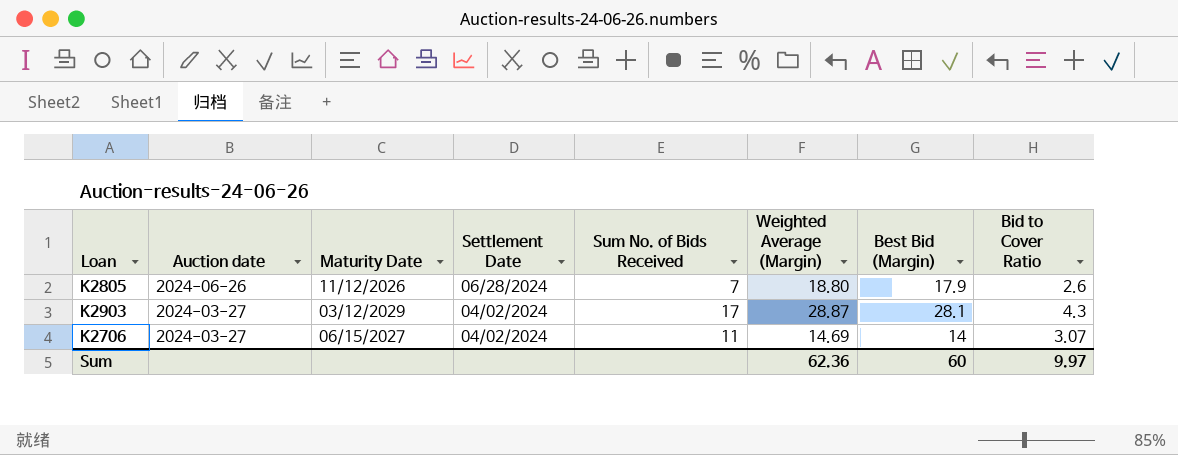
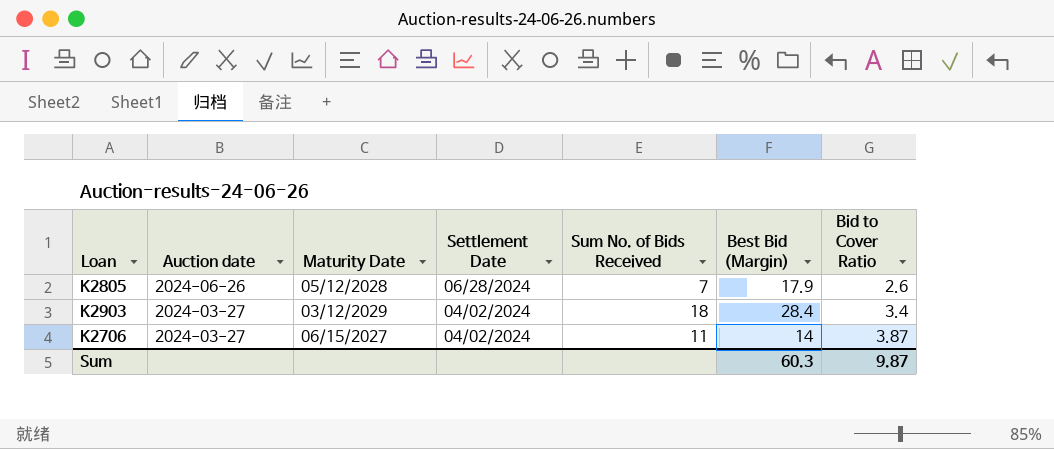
column Weighted Average (Margin) | position: 6 -> none
K2805 | Maturity Date: 11/12/2026 -> 05/12/2028
K2903 | Sum No. of Bids Received: 17 -> 18
K2903 | Best Bid (Margin): 28.1 -> 28.4
K2903 | Bid to Cover Ratio: 4.3 -> 3.4
K2706 | Bid to Cover Ratio: 3.07 -> 3.87
Sum | Best Bid (Margin): 60 -> 60.3
Sum | Bid to Cover Ratio: 9.97 -> 9.87

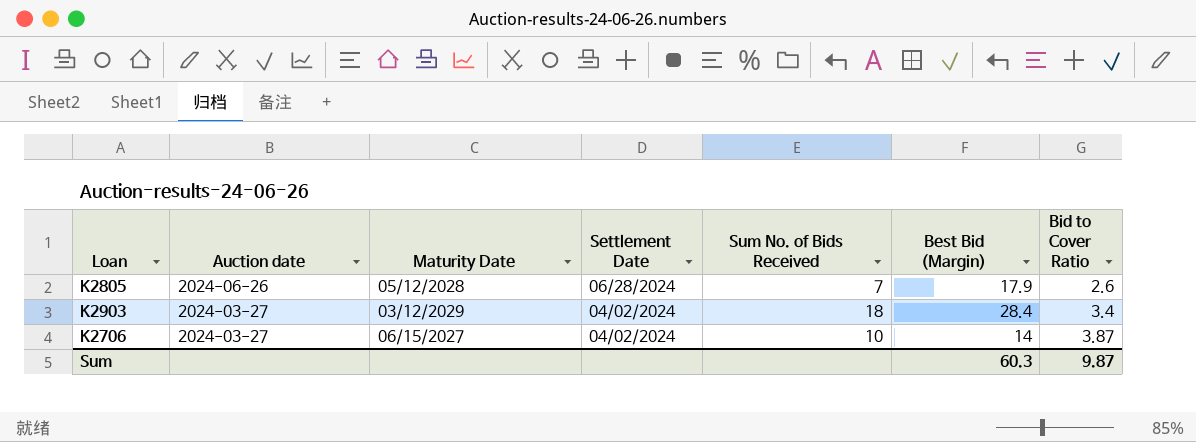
K2706 | Sum No. of Bids Received: 11 -> 10

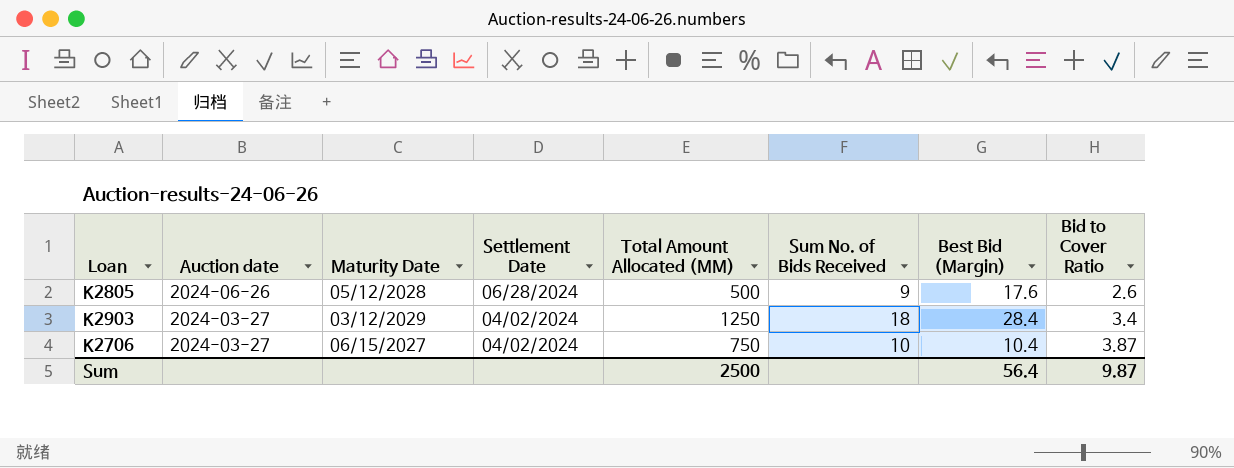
column Total Amount Allocated (MM) | position: none -> 5
K2805 | Sum No. of Bids Received: 7 -> 9
K2805 | Best Bid (Margin): 17.9 -> 17.6
K2706 | Best Bid (Margin): 14 -> 10.4
Sum | Best Bid (Margin): 60.3 -> 56.4

